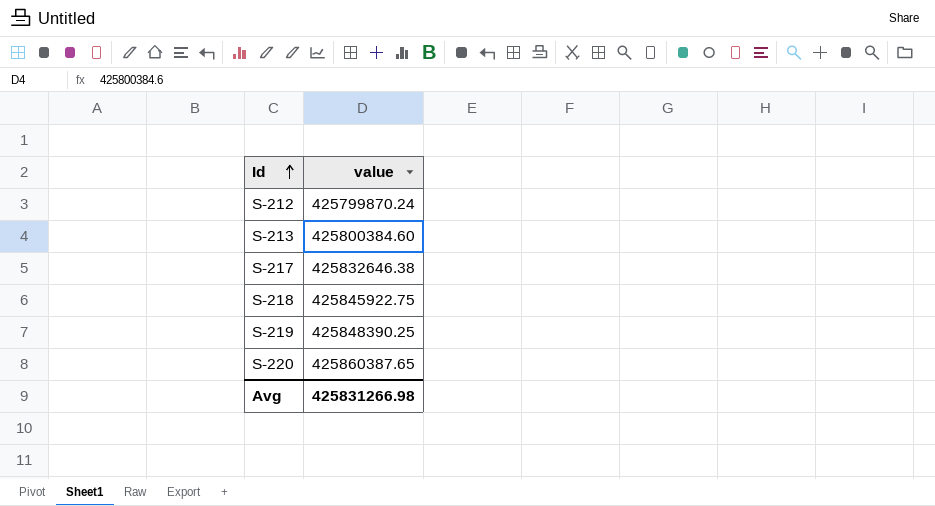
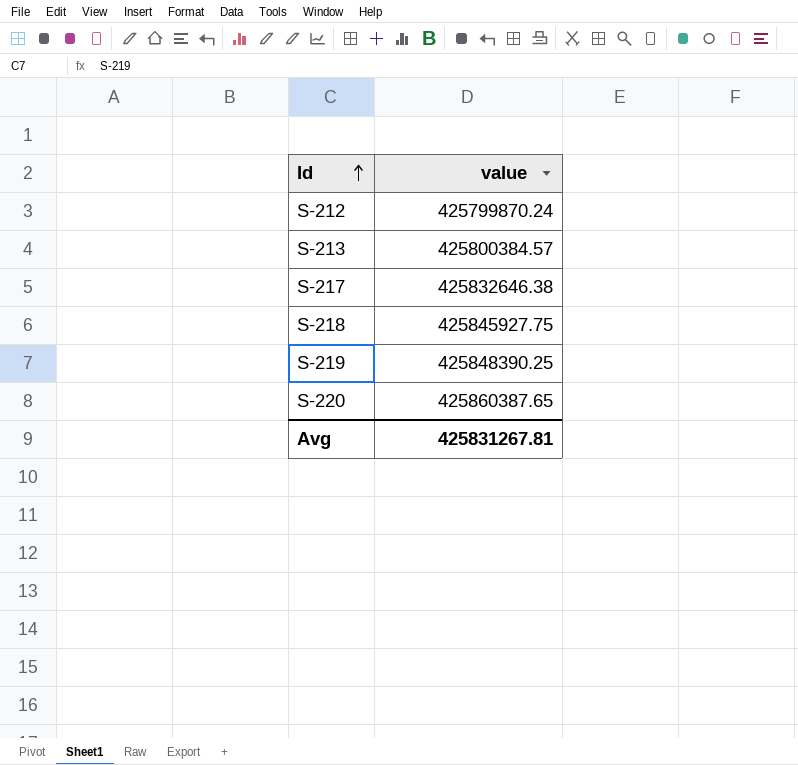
S-213 | value: 425800384.60 -> 425800384.57
S-218 | value: 425845922.75 -> 425845927.75
Avg | value: 425831266.98 -> 425831267.81

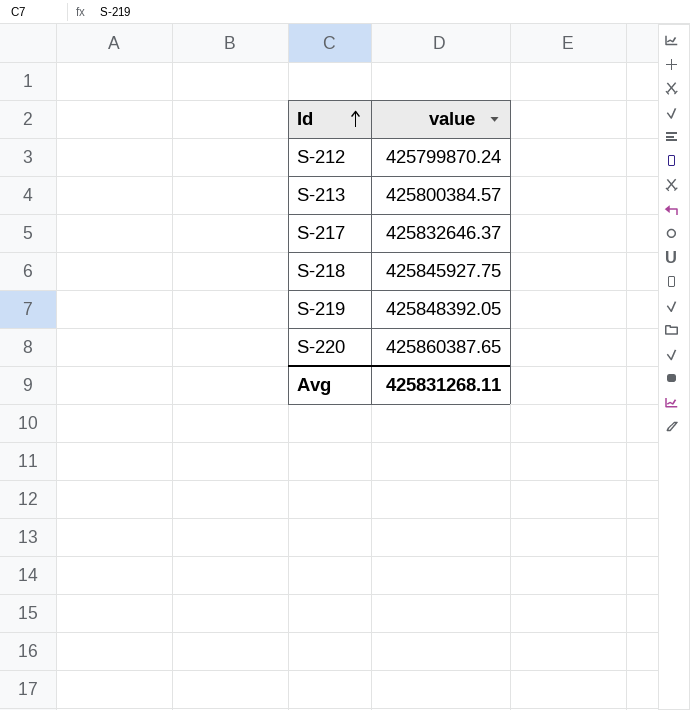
S-217 | value: 425832646.38 -> 425832646.37
S-219 | value: 425848390.25 -> 425848392.05
Avg | value: 425831267.81 -> 425831268.11

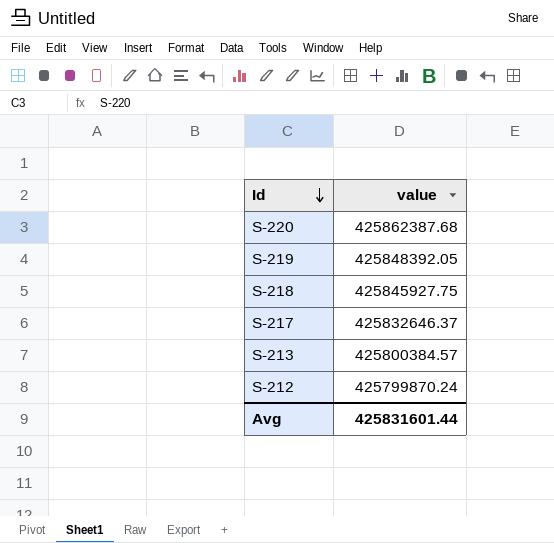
row order: Id ascending -> Id descending
S-220 | value: 425860387.65 -> 425862387.68
Avg | value: 425831268.11 -> 425831601.44

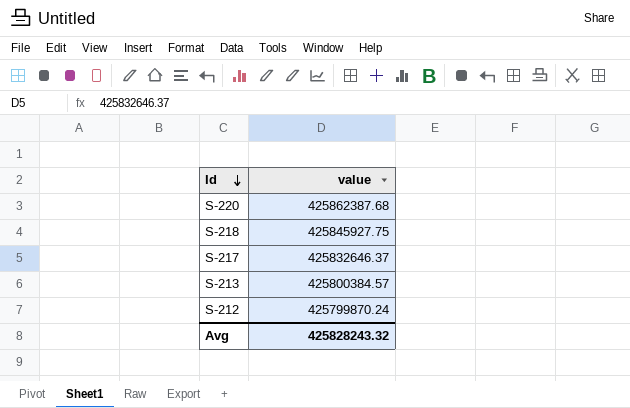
row S-219: 425848392.05 -> none
Avg | value: 425831601.44 -> 425828243.32

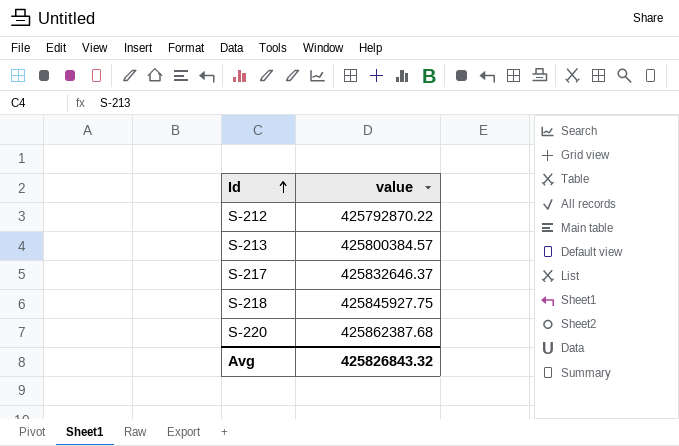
row order: Id descending -> Id ascending
S-212 | value: 425799870.24 -> 425792870.22
Avg | value: 425828243.32 -> 425826843.32

